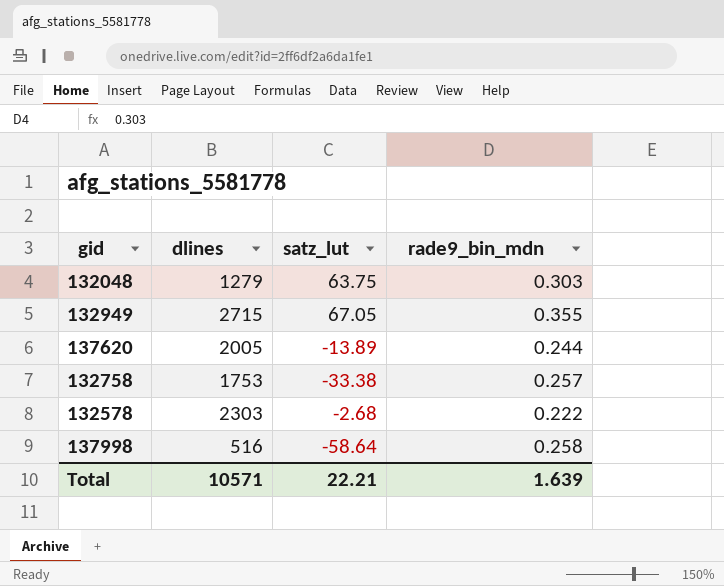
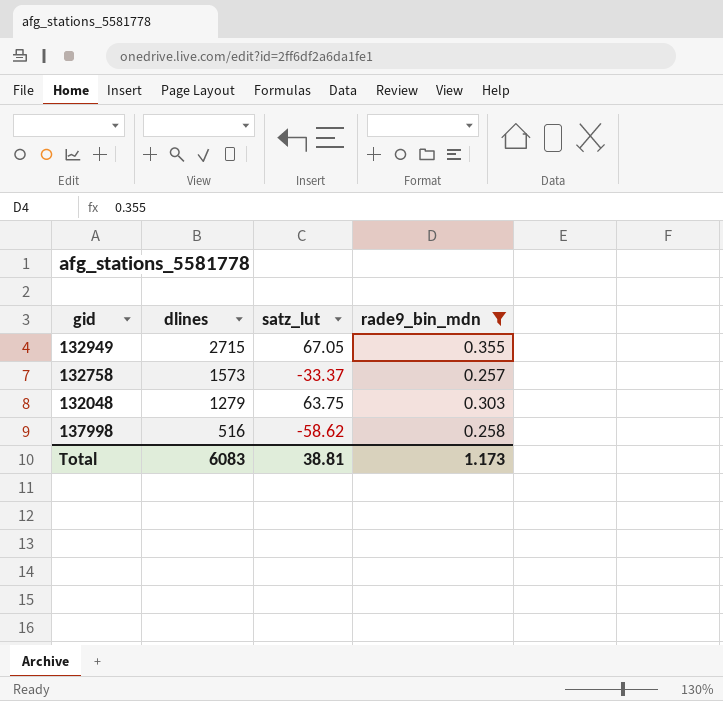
filter: none -> rade9_bin_mdn >= 0.257
row order: none -> dlines descending
132758 | dlines: 1753 -> 1573
132758 | satz_lut: -33.38 -> -33.37
137998 | satz_lut: -58.64 -> -58.62
Total | dlines: 10571 -> 6083
Total | satz_lut: 22.21 -> 38.81
Total | rade9_bin_mdn: 1.639 -> 1.173

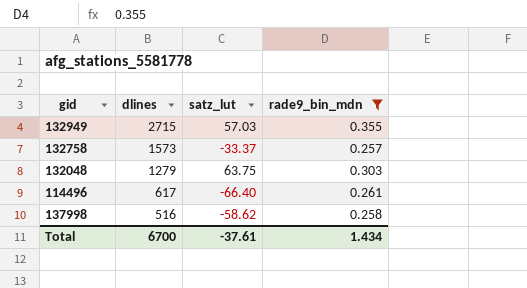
132949 | satz_lut: 67.05 -> 57.03
row 114496: none -> 617 | -66.40 | 0.261
Total | dlines: 6083 -> 6700
Total | satz_lut: 38.81 -> -37.61
Total | rade9_bin_mdn: 1.173 -> 1.434

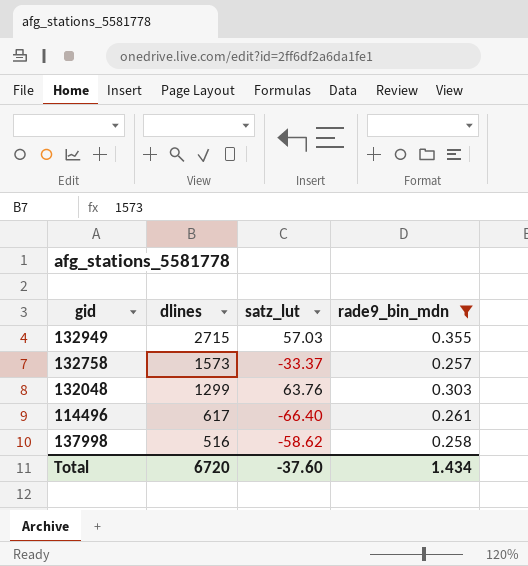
132048 | dlines: 1279 -> 1299
132048 | satz_lut: 63.75 -> 63.76
Total | dlines: 6700 -> 6720
Total | satz_lut: -37.61 -> -37.60

